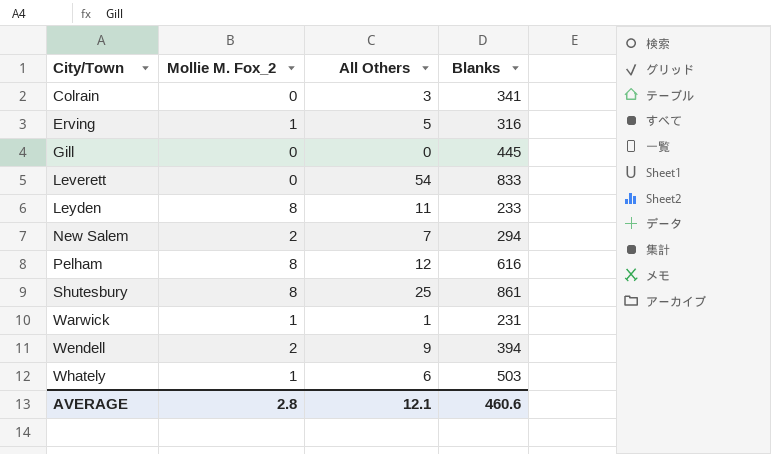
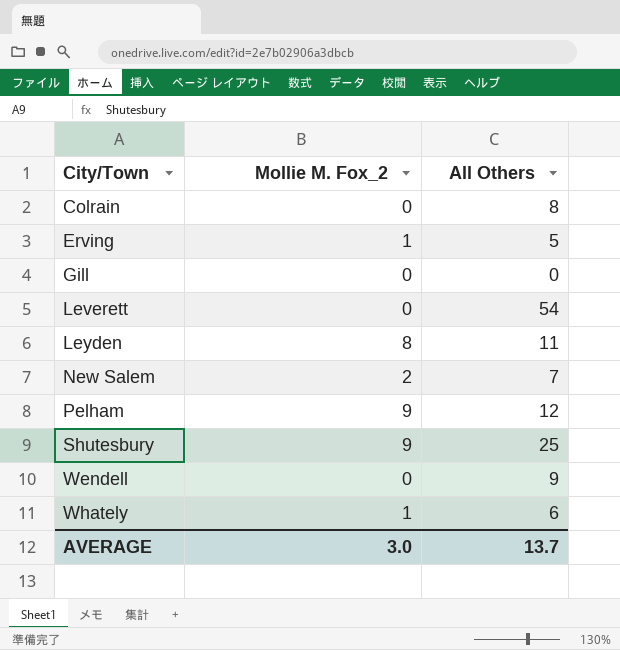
column Blanks | position: 4 -> none
row Warwick: 1 | 1 | 231 -> none
Colrain | All Others: 3 -> 8
Pelham | Mollie M. Fox_2: 8 -> 9
Shutesbury | Mollie M. Fox_2: 8 -> 9
Wendell | Mollie M. Fox_2: 2 -> 0
AVERAGE | Mollie M. Fox_2: 2.8 -> 3.0
AVERAGE | All Others: 12.1 -> 13.7

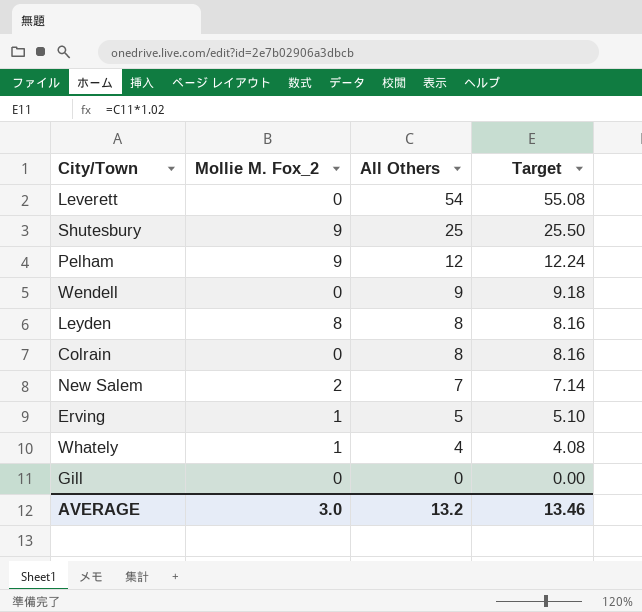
row order: City/Town ascending -> All Others descending
column Target | formula: none -> [All Others] * 1.02
Leyden | All Others: 11 -> 8
Whately | All Others: 6 -> 4
AVERAGE | All Others: 13.7 -> 13.2

